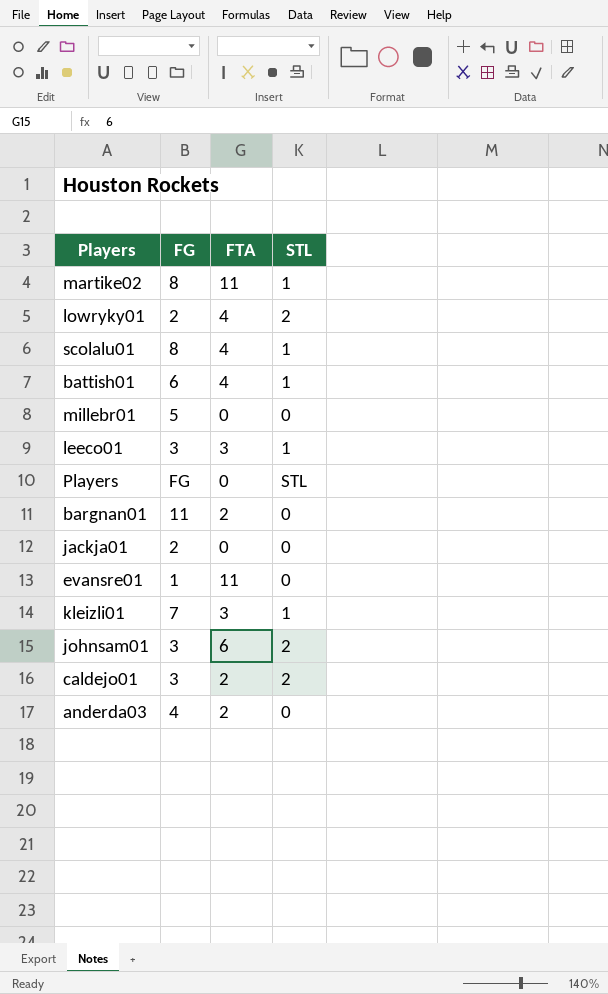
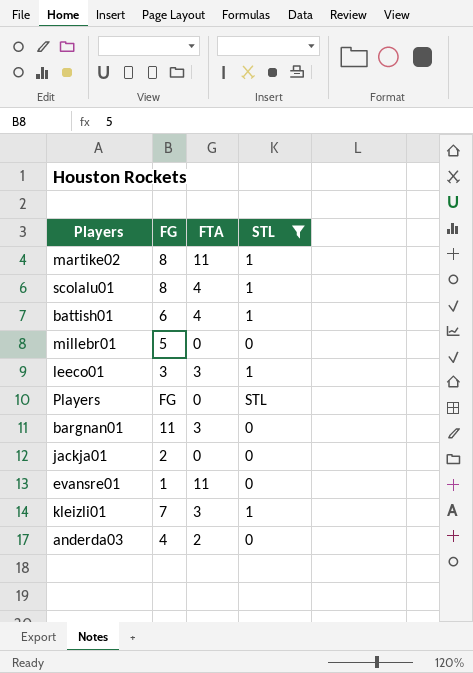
filter: none -> STL != 2
bargnan01 | FTA: 2 -> 3

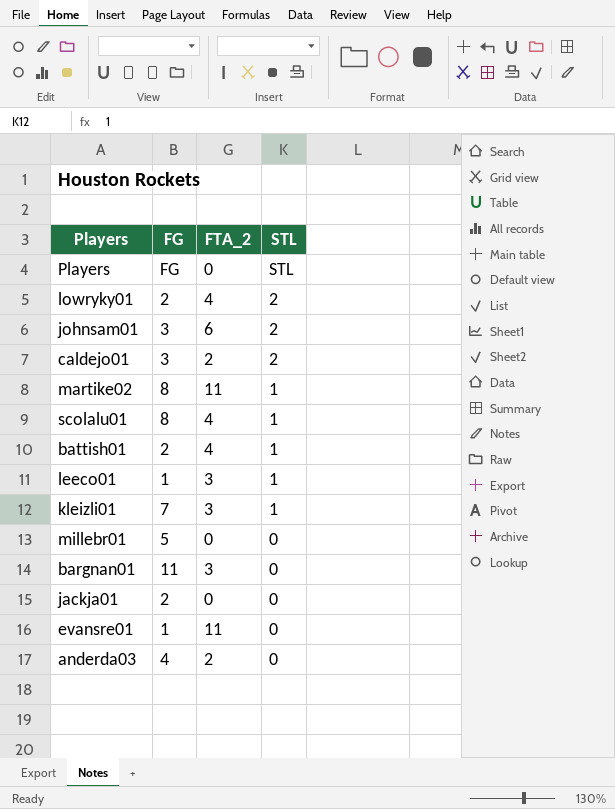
filter: STL != 2 -> none
row order: none -> STL descending
column name: FTA -> FTA_2
battish01 | FG: 6 -> 2
leeco01 | FG: 3 -> 1

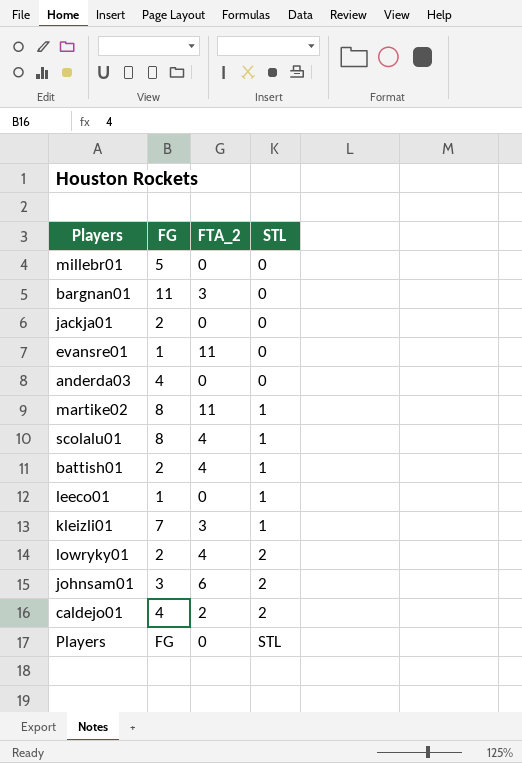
row order: STL descending -> STL ascending
anderda03 | FTA_2: 2 -> 0
leeco01 | FTA_2: 3 -> 0
caldejo01 | FG: 3 -> 4

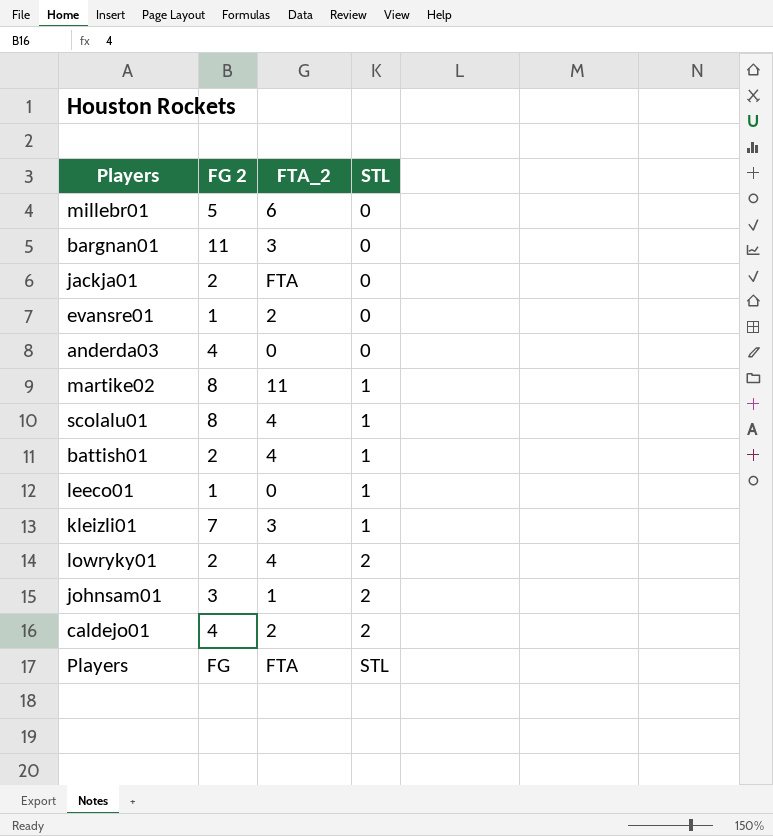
column name: FG -> FG 2
millebr01 | FTA_2: 0 -> 6
jackja01 | FTA_2: 0 -> FTA
evansre01 | FTA_2: 11 -> 2
johnsam01 | FTA_2: 6 -> 1
Players | FTA_2: 0 -> FTA

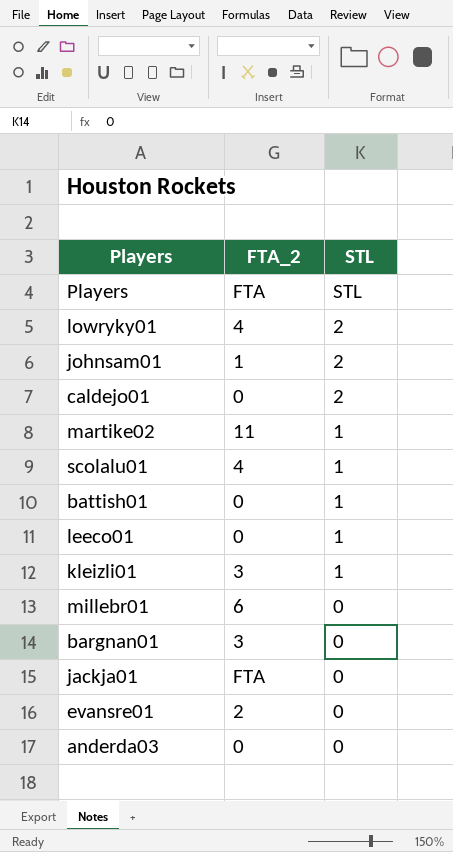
row order: STL ascending -> STL descending
column FG 2 | position: 2 -> none
caldejo01 | FTA_2: 2 -> 0
battish01 | FTA_2: 4 -> 0

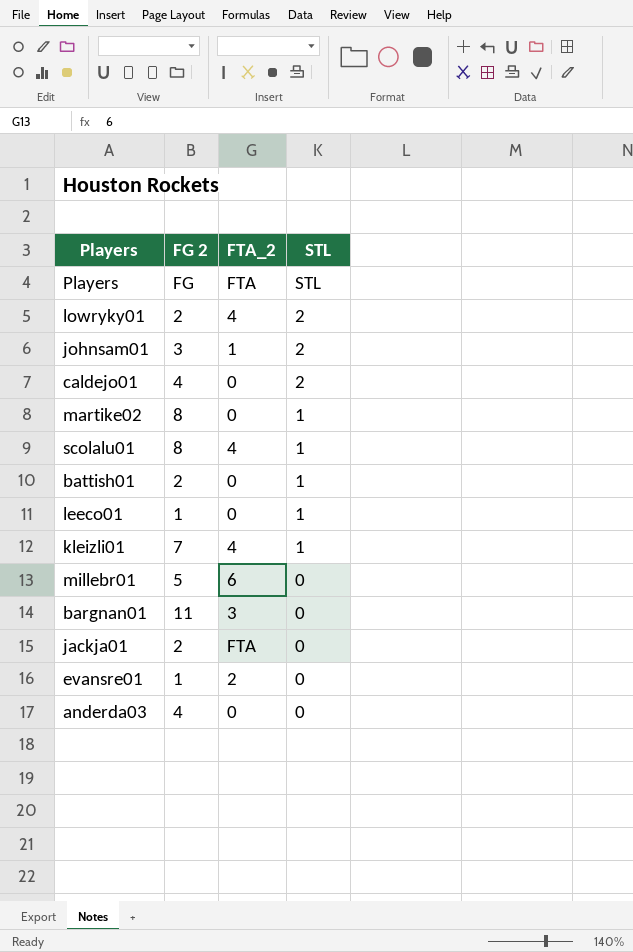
column FG 2 | position: none -> 2
martike02 | FTA_2: 11 -> 0
kleizli01 | FTA_2: 3 -> 4

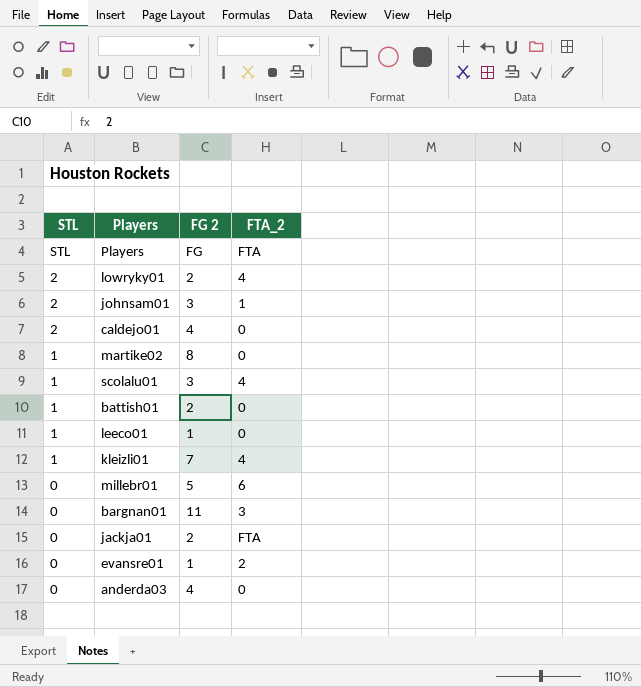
column STL | position: 4 -> 1
scolalu01 | FG 2: 8 -> 3

